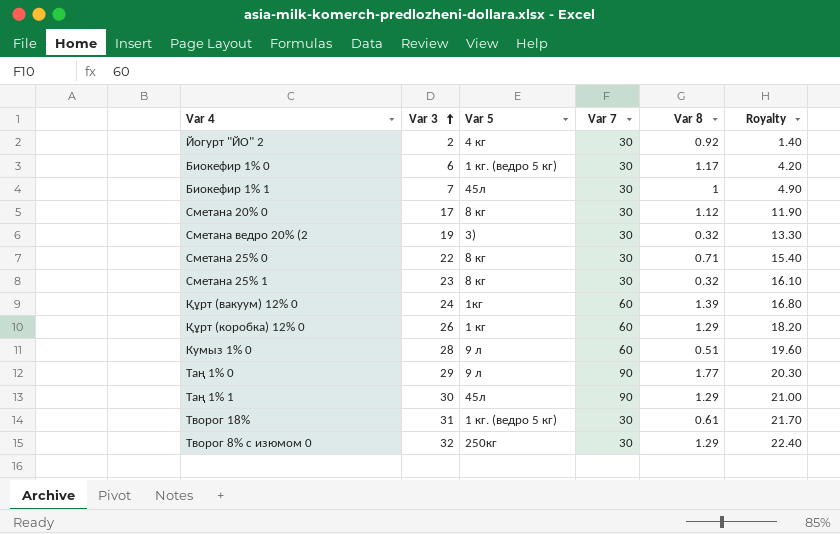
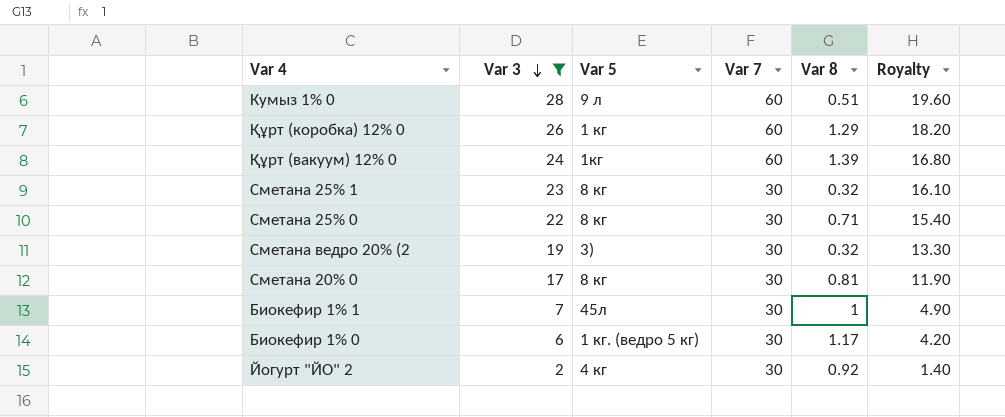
filter: none -> Var 3 <= 28
row order: Var 3 ascending -> Var 3 descending
Сметана 20% 0 | Var 8: 1.12 -> 0.81

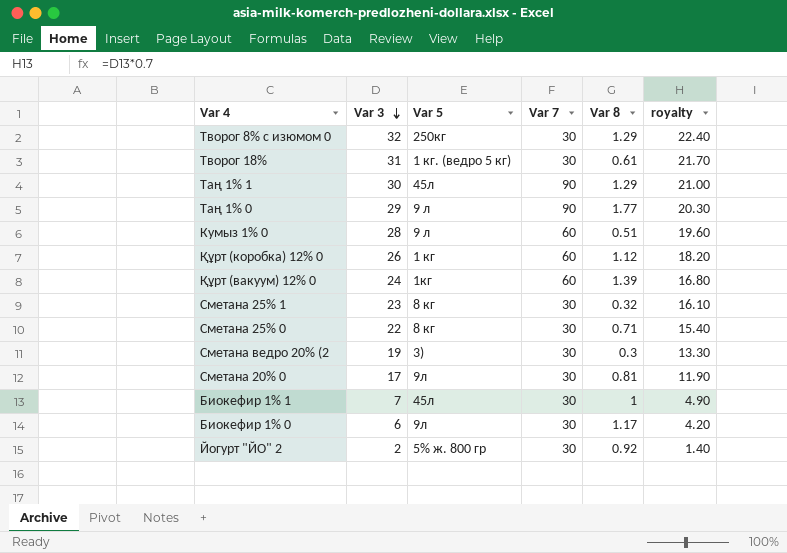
filter: Var 3 <= 28 -> none
column name: Royalty -> royalty
Құрт (коробка) 12% 0 | Var 8: 1.29 -> 1.12
Сметана ведро 20% (2 | Var 8: 0.32 -> 0.3
Сметана 20% 0 | Var 5: 8 кг -> 9л
Биокефир 1% 0 | Var 5: 1 кг. (ведро 5 кг) -> 9л
Йогурт "ЙО" 2 | Var 5: 4 кг -> 5% ж. 800 гр

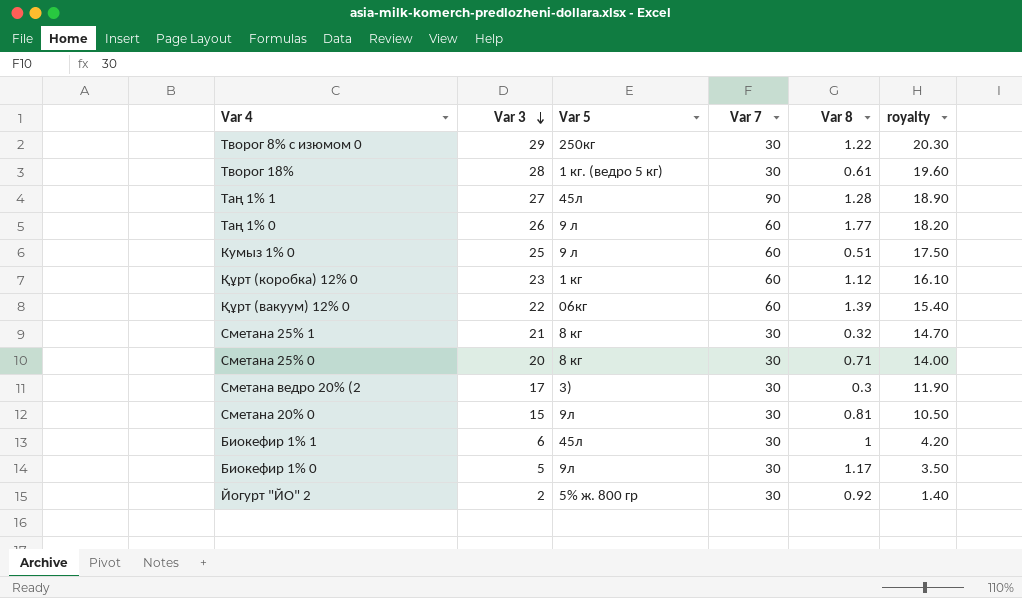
Творог 8% с изюмом 0 | Var 3: 32 -> 29
Творог 8% с изюмом 0 | Var 8: 1.29 -> 1.22
Творог 8% с изюмом 0 | royalty: 22.40 -> 20.30
Творог 18% | Var 3: 31 -> 28
Творог 18% | royalty: 21.70 -> 19.60
Таң 1% 1 | Var 3: 30 -> 27
Таң 1% 1 | Var 8: 1.29 -> 1.28
Таң 1% 1 | royalty: 21.00 -> 18.90
Таң 1% 0 | Var 3: 29 -> 26
Таң 1% 0 | Var 7: 90 -> 60
Таң 1% 0 | royalty: 20.30 -> 18.20
Кумыз 1% 0 | Var 3: 28 -> 25
Кумыз 1% 0 | royalty: 19.60 -> 17.50
Құрт (коробка) 12% 0 | Var 3: 26 -> 23
Құрт (коробка) 12% 0 | royalty: 18.20 -> 16.10
Құрт (вакуум) 12% 0 | Var 3: 24 -> 22
Құрт (вакуум) 12% 0 | Var 5: 1кг -> 06кг
Құрт (вакуум) 12% 0 | royalty: 16.80 -> 15.40
Сметана 25% 1 | Var 3: 23 -> 21
Сметана 25% 1 | royalty: 16.10 -> 14.70
Сметана 25% 0 | Var 3: 22 -> 20
Сметана 25% 0 | royalty: 15.40 -> 14.00
Сметана ведро 20% (2 | Var 3: 19 -> 17
Сметана ведро 20% (2 | royalty: 13.30 -> 11.90
Сметана 20% 0 | Var 3: 17 -> 15
Сметана 20% 0 | royalty: 11.90 -> 10.50
Биокефир 1% 1 | Var 3: 7 -> 6
Биокефир 1% 1 | royalty: 4.90 -> 4.20
Биокефир 1% 0 | Var 3: 6 -> 5
Биокефир 1% 0 | royalty: 4.20 -> 3.50

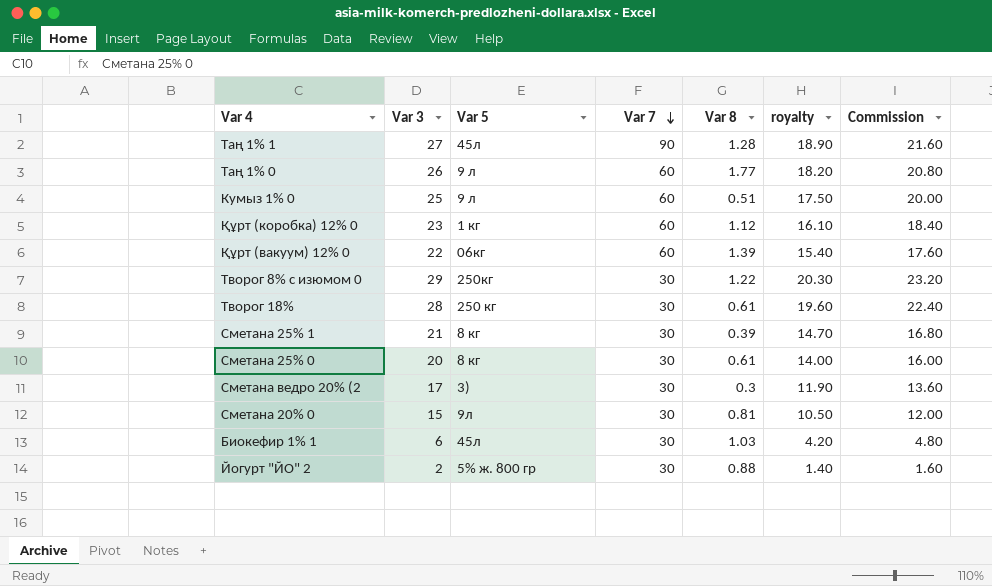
row order: Var 3 descending -> Var 7 descending
column Commission | formula: none -> [Var 3] * 0.8
row Биокефир 1% 0: 5 | 9л | 30 | 1.17 | 3.50 -> none
Творог 18% | Var 5: 1 кг. (ведро 5 кг) -> 250 кг
Сметана 25% 1 | Var 8: 0.32 -> 0.39
Сметана 25% 0 | Var 8: 0.71 -> 0.61
Биокефир 1% 1 | Var 8: 1 -> 1.03
Йогурт "ЙО" 2 | Var 8: 0.92 -> 0.88

